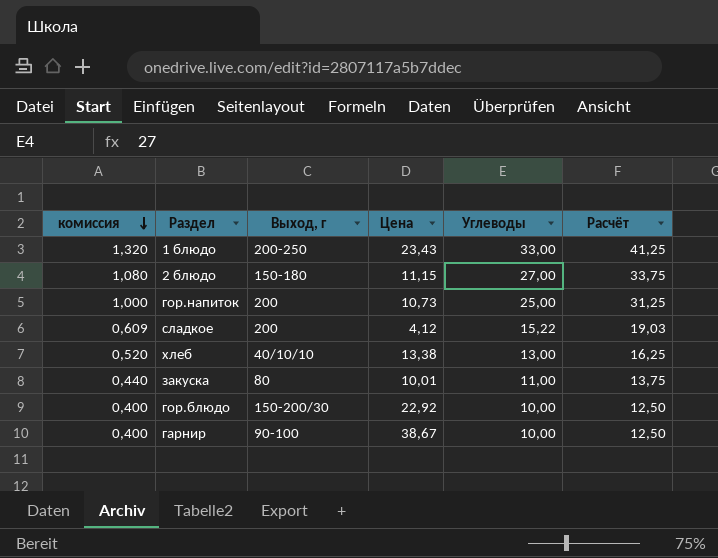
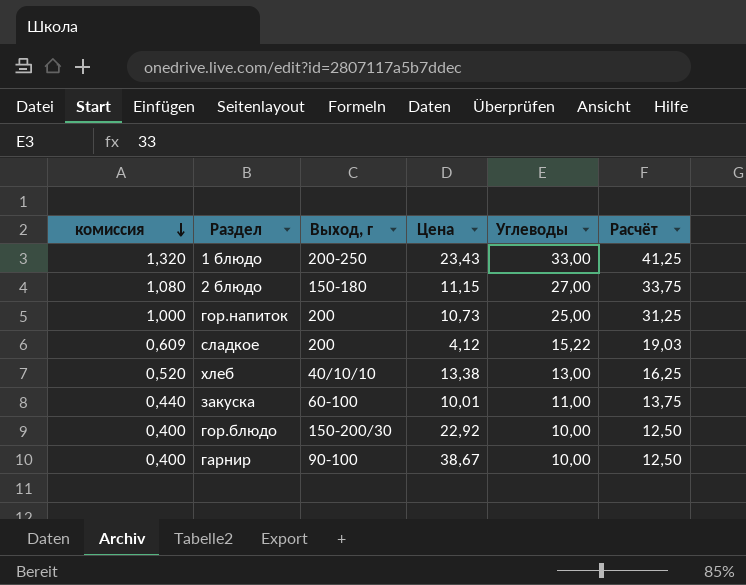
закуска | Выход, г: 80 -> 60-100

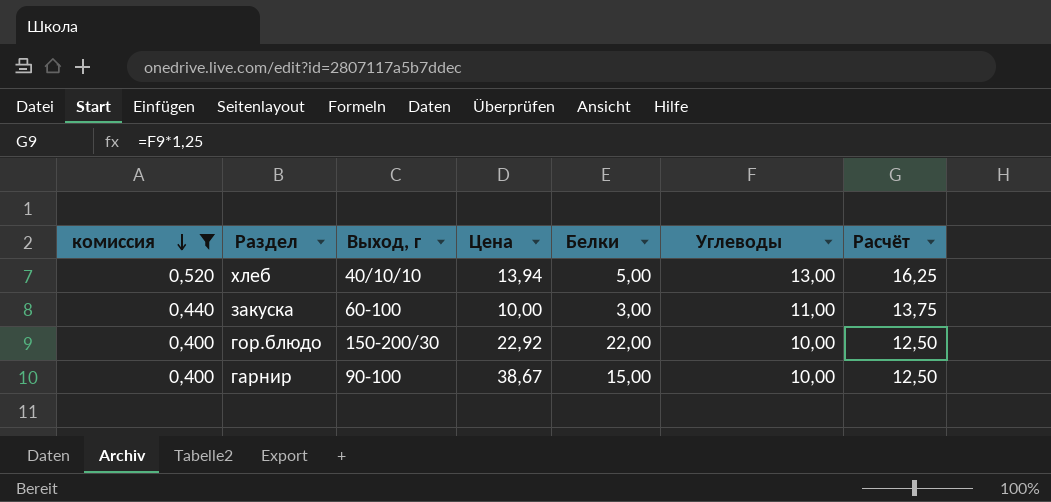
filter: none -> комиссия <= 0,520
column Белки | position: none -> 5
хлеб | Цена: 13,38 -> 13,94
закуска | Цена: 10,01 -> 10,00

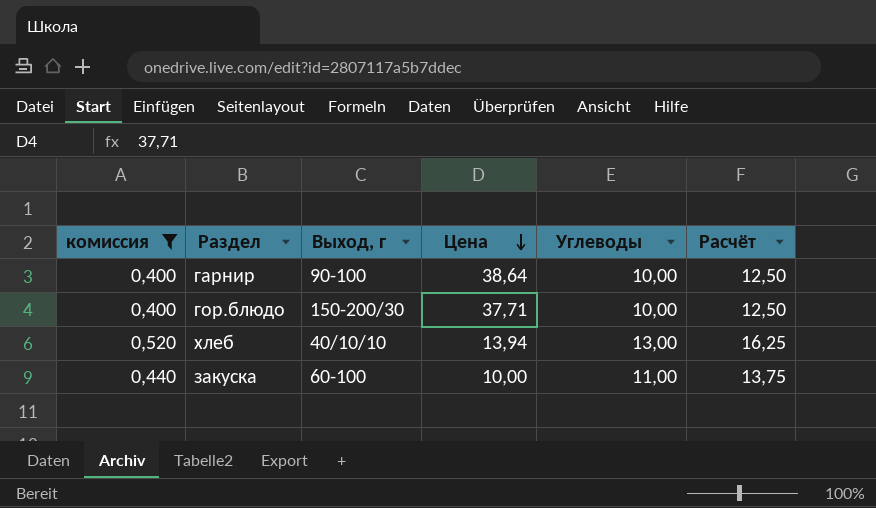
row order: комиссия descending -> Цена descending
column Белки | position: 5 -> none
гарнир | Цена: 38,67 -> 38,64
гор.блюдо | Цена: 22,92 -> 37,71

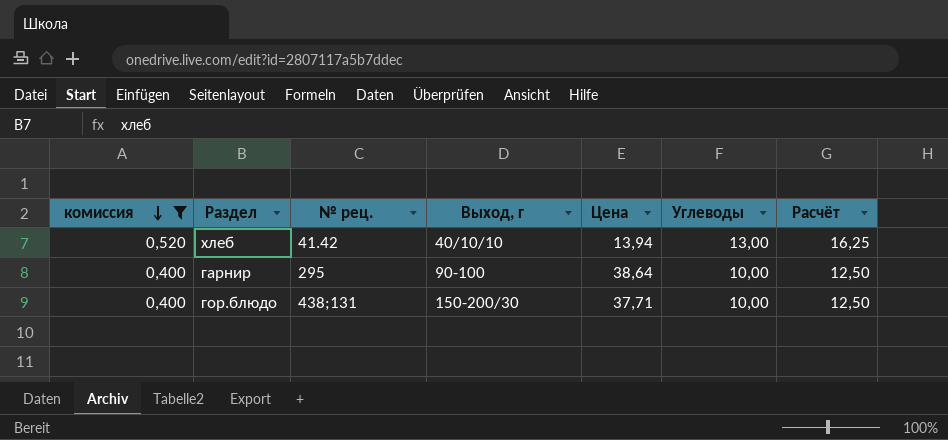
row order: Цена descending -> комиссия descending
column № рец. | position: none -> 3
row закуска: 0,440 | 60-100 | 10,00 | 11,00 | 13,75 -> none

